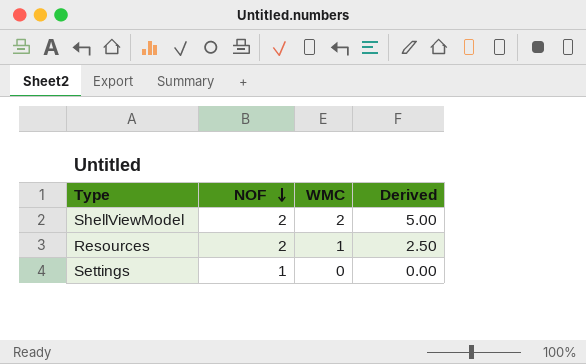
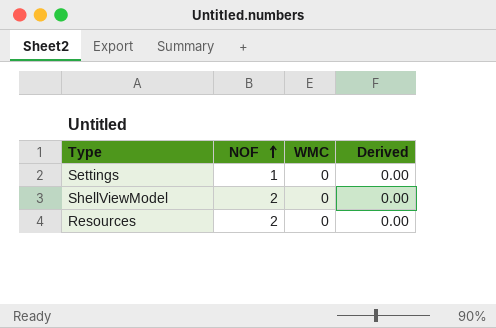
row order: NOF descending -> NOF ascending
ShellViewModel | WMC: 2 -> 0
ShellViewModel | Derived: 5.00 -> 0.00
Resources | WMC: 1 -> 0
Resources | Derived: 2.50 -> 0.00

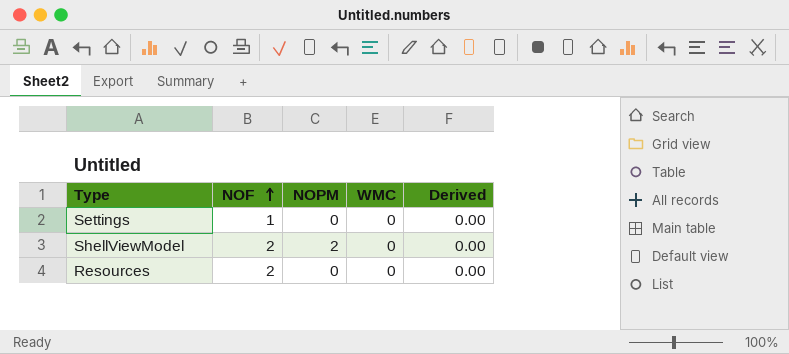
column NOPM | position: none -> 3

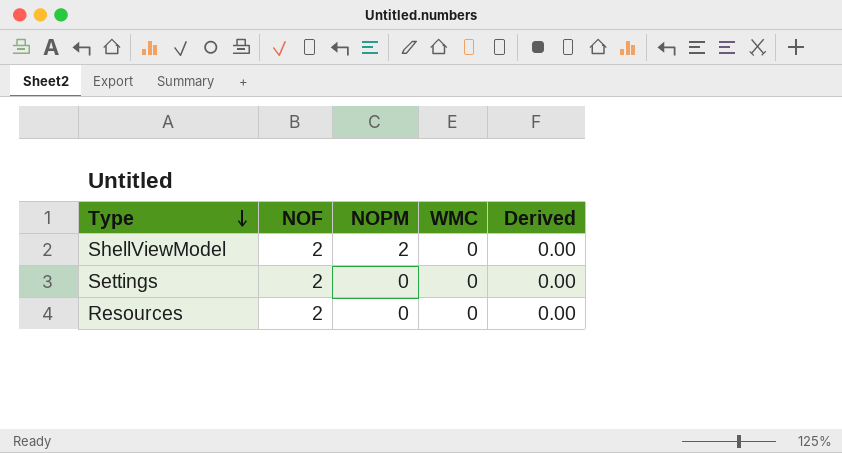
row order: NOF ascending -> Type descending
Settings | NOF: 1 -> 2

